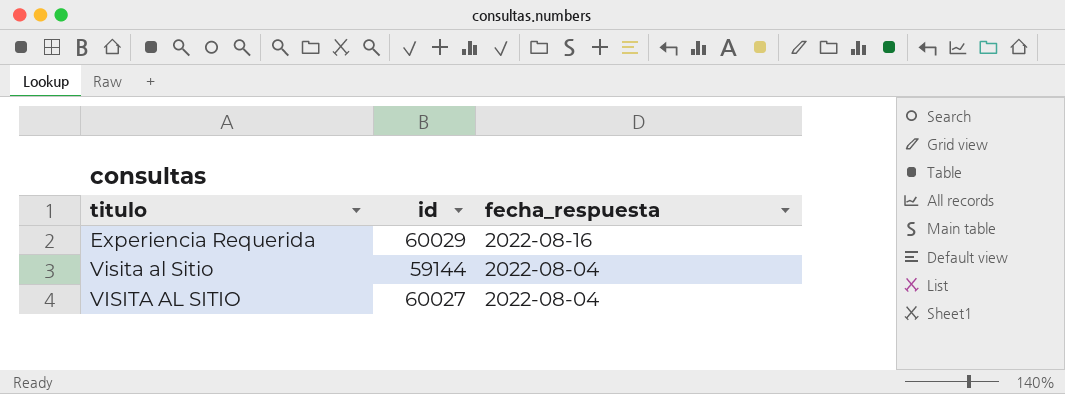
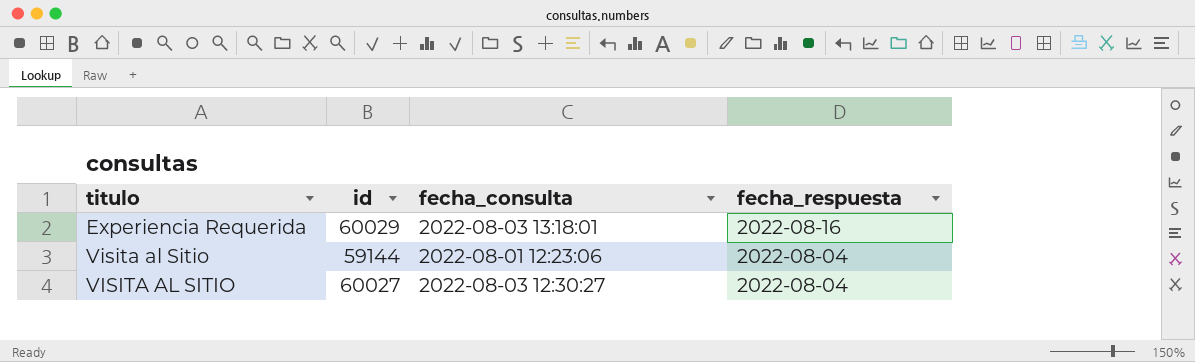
column fecha_consulta | position: none -> 3

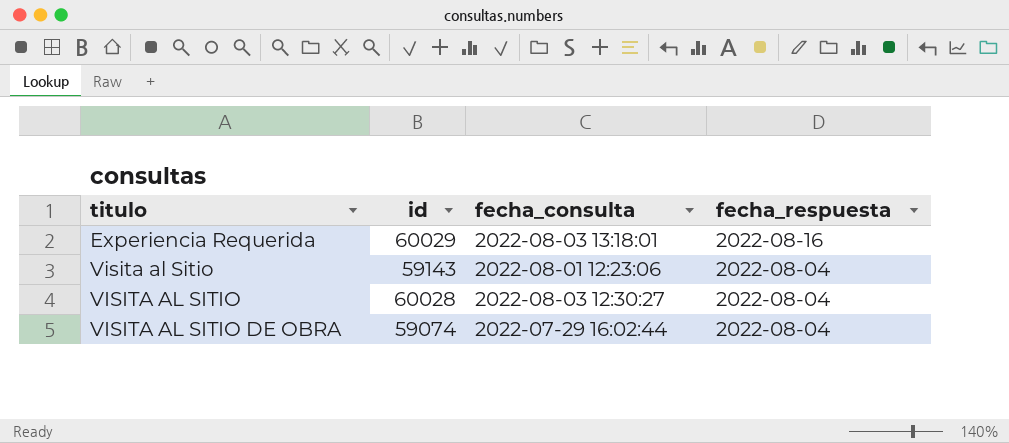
Visita al Sitio | id: 59144 -> 59143
VISITA AL SITIO | id: 60027 -> 60028
row VISITA AL SITIO DE OBRA: none -> 59074 | 2022-07-29 16:02:44 | 2022-08-04

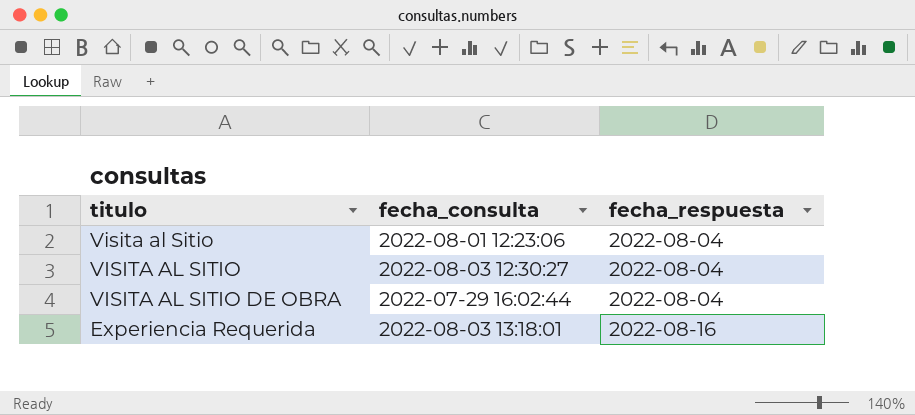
row order: titulo ascending -> fecha_respuesta ascending
column id | position: 2 -> none

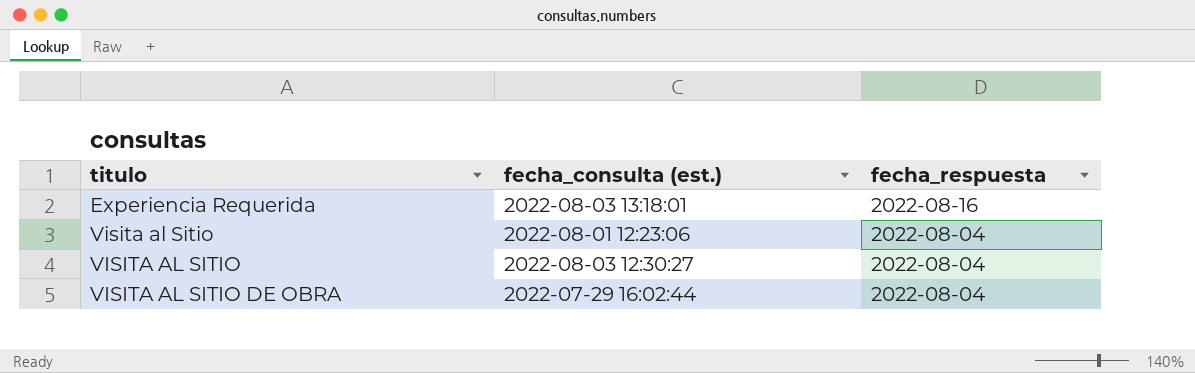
row order: fecha_respuesta ascending -> titulo ascending
column name: fecha_consulta -> fecha_consulta (est.)

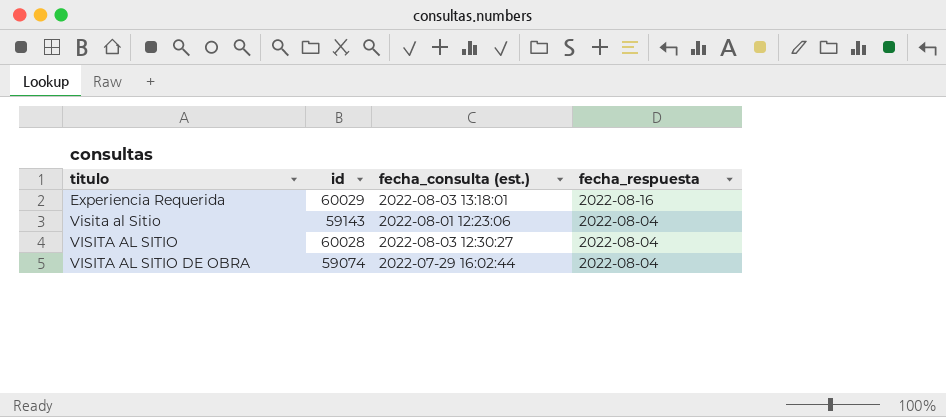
column id | position: none -> 2

